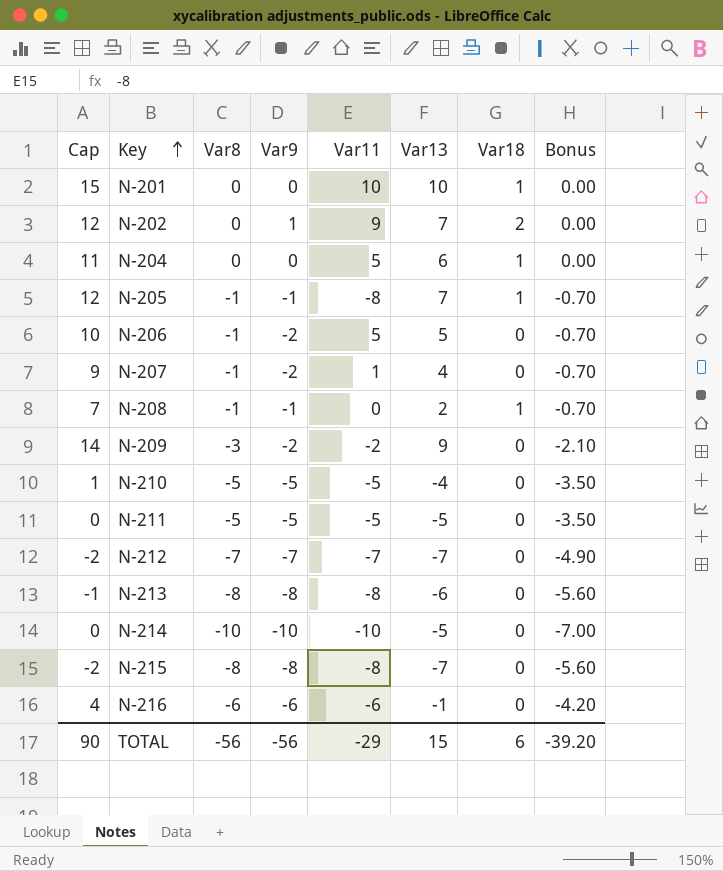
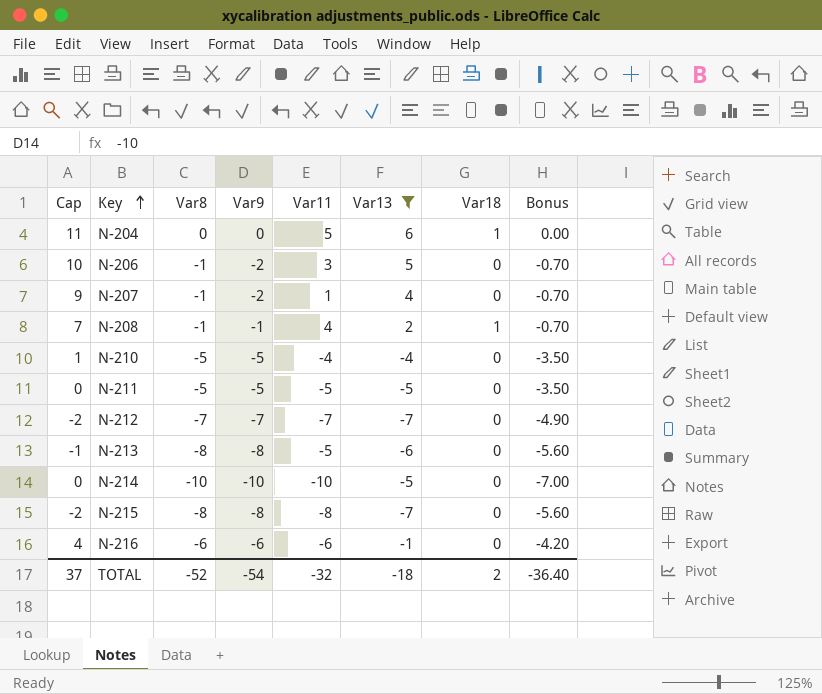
filter: none -> Var13 <= 6
N-206 | Var11: 5 -> 3
N-208 | Var11: 0 -> 4
N-210 | Var11: -5 -> -4
N-213 | Var11: -8 -> -5
TOTAL | Cap: 90 -> 37
TOTAL | Var8: -56 -> -52
TOTAL | Var9: -56 -> -54
TOTAL | Var11: -29 -> -32
TOTAL | Var13: 15 -> -18
TOTAL | Var18: 6 -> 2
TOTAL | Bonus: -39.20 -> -36.40

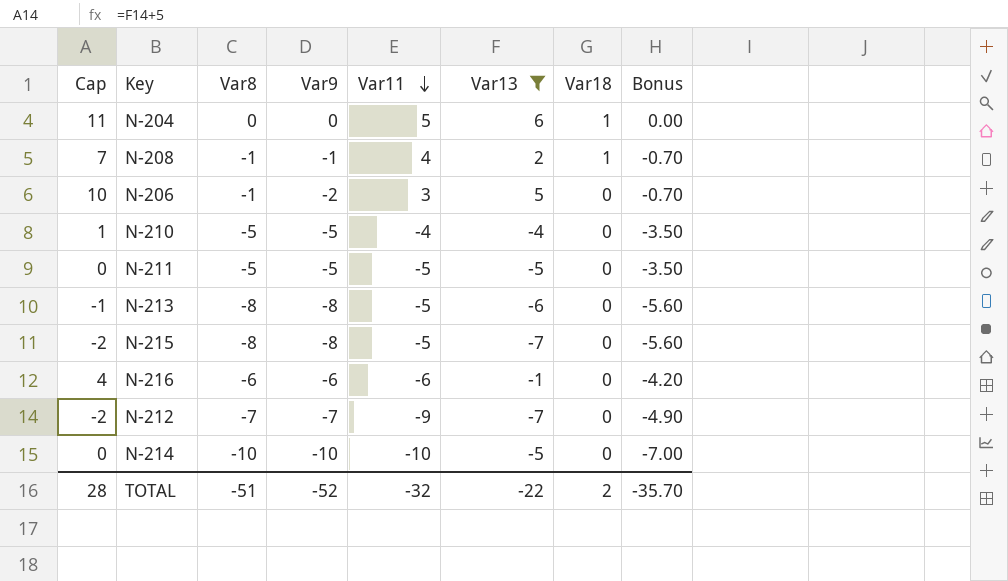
row order: Key ascending -> Var11 descending
row N-207: 9 | -1 | -2 | 1 | 4 | 0 | -0.70 -> none
N-215 | Var11: -8 -> -5
N-212 | Var11: -7 -> -9
TOTAL | Cap: 37 -> 28
TOTAL | Var8: -52 -> -51
TOTAL | Var9: -54 -> -52
TOTAL | Var13: -18 -> -22
TOTAL | Bonus: -36.40 -> -35.70

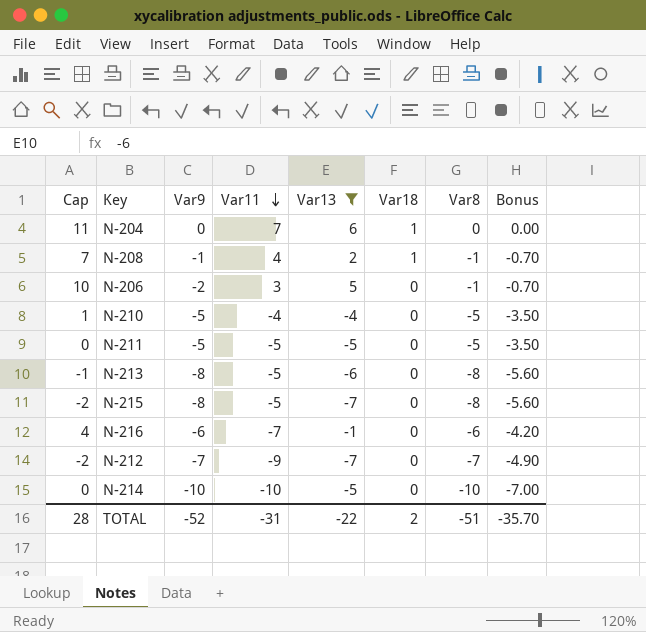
column Var8 | position: 3 -> 7
N-204 | Var11: 5 -> 7
N-216 | Var11: -6 -> -7
TOTAL | Var11: -32 -> -31

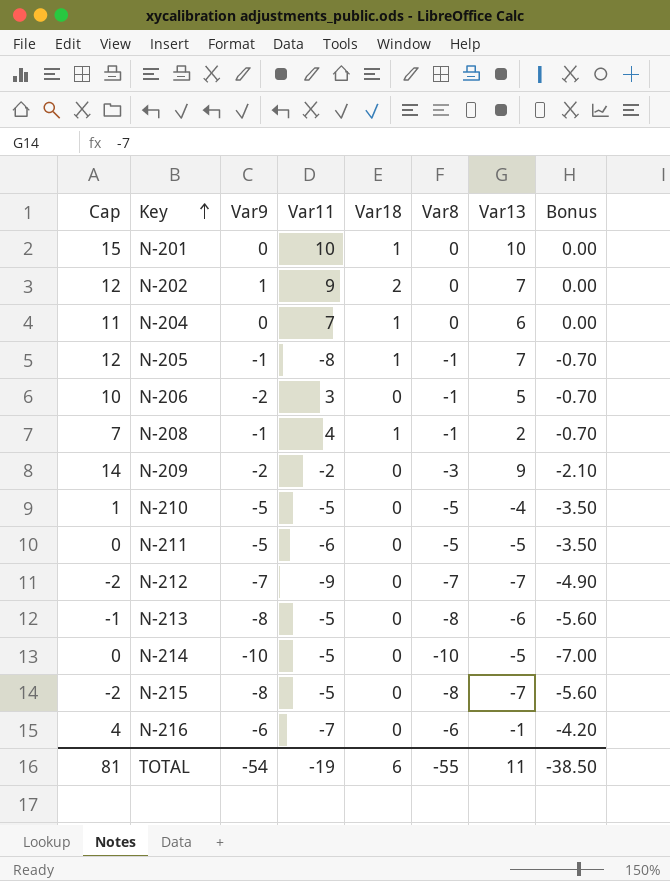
filter: Var13 <= 6 -> none
row order: Var11 descending -> Key ascending
column Var13 | position: 5 -> 7
N-210 | Var11: -4 -> -5
N-211 | Var11: -5 -> -6
N-214 | Var11: -10 -> -5
TOTAL | Cap: 28 -> 81
TOTAL | Var9: -52 -> -54
TOTAL | Var11: -31 -> -19
TOTAL | Var18: 2 -> 6
TOTAL | Var8: -51 -> -55
TOTAL | Var13: -22 -> 11
TOTAL | Bonus: -35.70 -> -38.50

